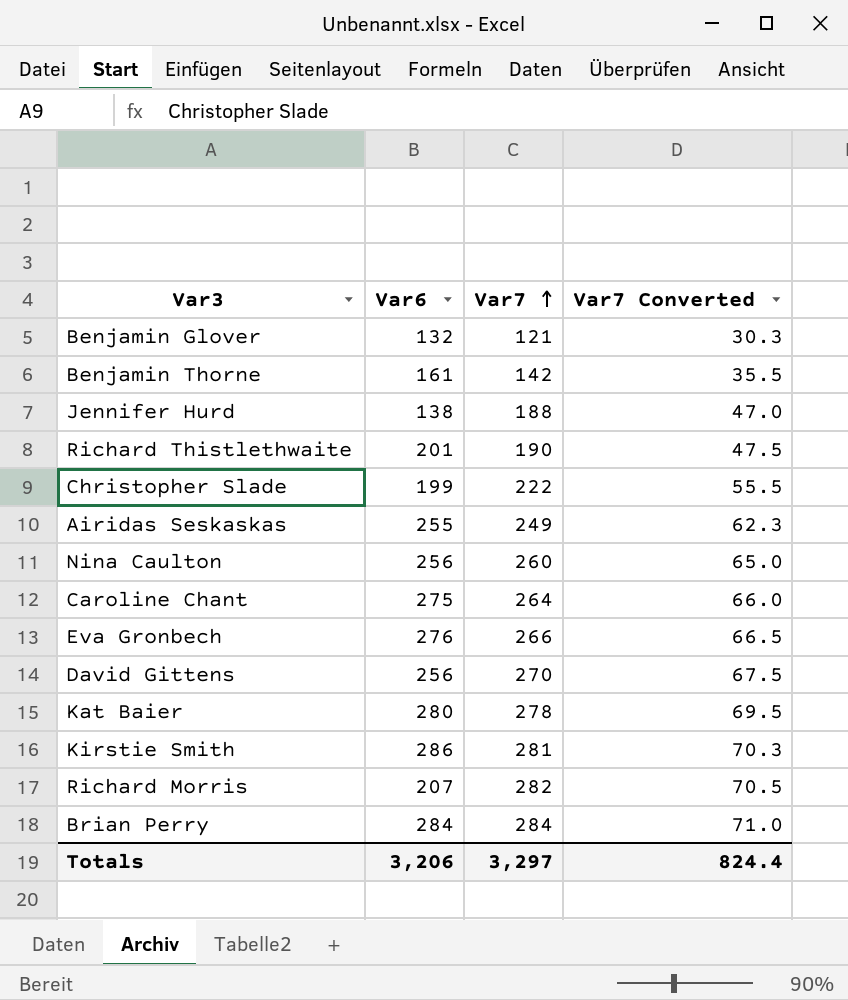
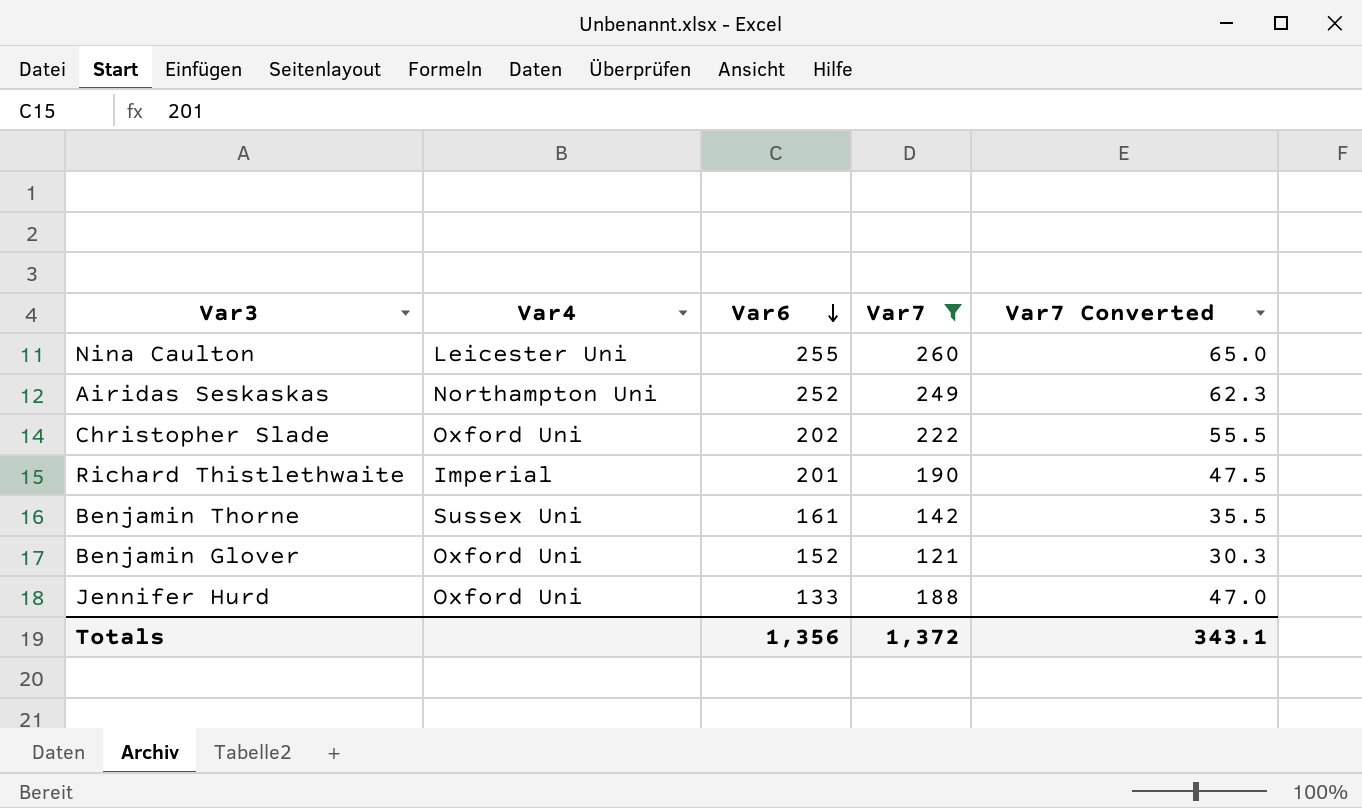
filter: none -> Var7 <= 260
row order: Var7 ascending -> Var6 descending
column Var4 | position: none -> 2
Nina Caulton | Var6: 256 -> 255
Airidas Seskaskas | Var6: 255 -> 252
Christopher Slade | Var6: 199 -> 202
Benjamin Glover | Var6: 132 -> 152
Jennifer Hurd | Var6: 138 -> 133
Totals | Var6: 3,206 -> 1,356
Totals | Var7: 3,297 -> 1,372
Totals | Var7 Converted: 824.4 -> 343.1

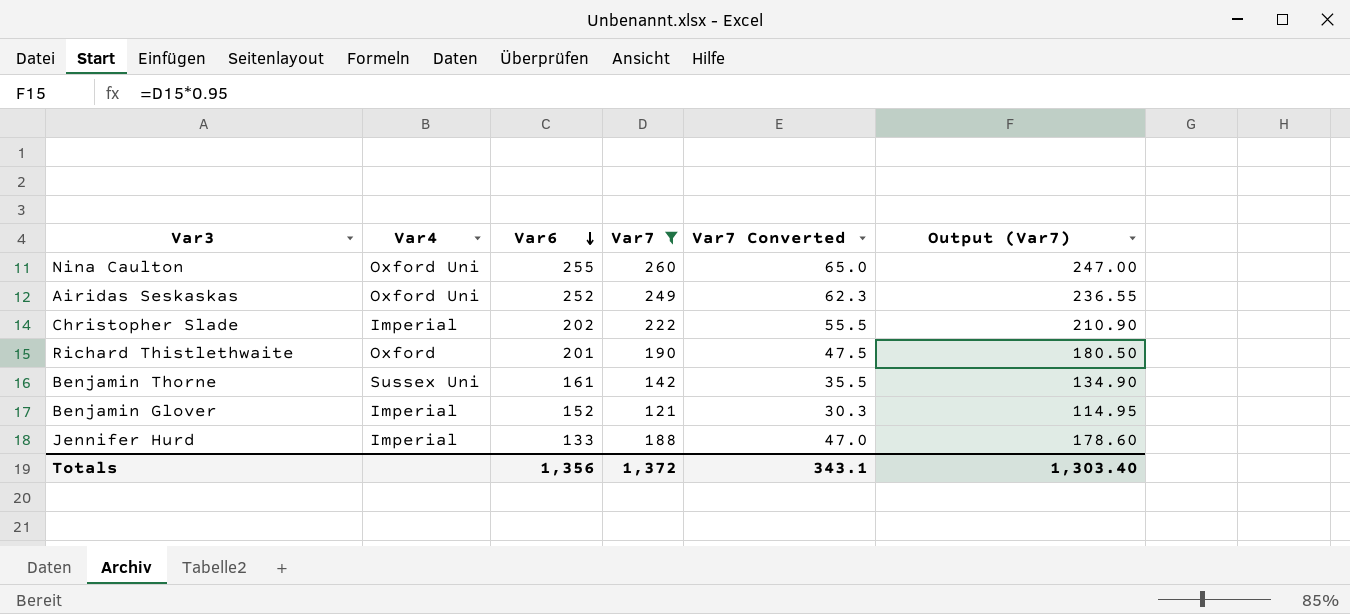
column Output (Var7) | formula: none -> [Var7] * 0.95
Nina Caulton | Var4: Leicester Uni -> Oxford Uni
Airidas Seskaskas | Var4: Northampton Uni -> Oxford Uni
Christopher Slade | Var4: Oxford Uni -> Imperial
Richard Thistlethwaite | Var4: Imperial -> Oxford
Benjamin Glover | Var4: Oxford Uni -> Imperial
Jennifer Hurd | Var4: Oxford Uni -> Imperial

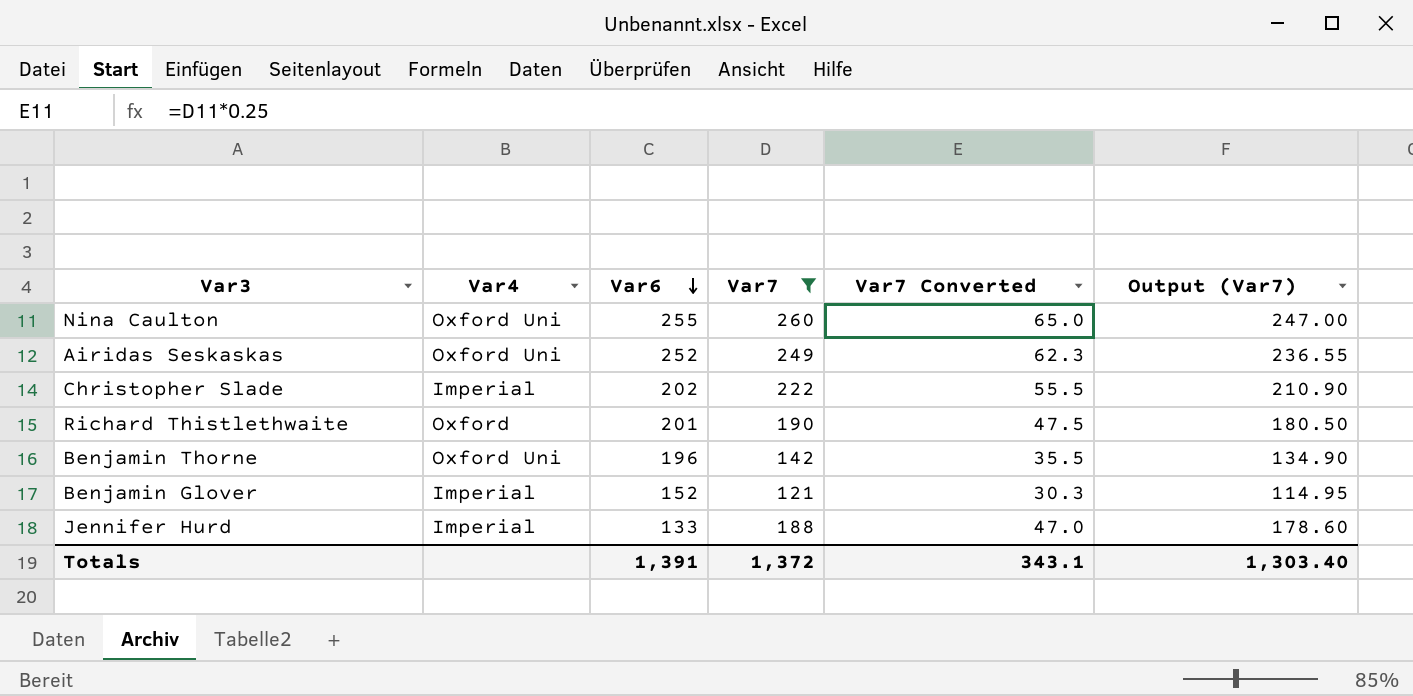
Benjamin Thorne | Var4: Sussex Uni -> Oxford Uni
Benjamin Thorne | Var6: 161 -> 196
Totals | Var6: 1,356 -> 1,391

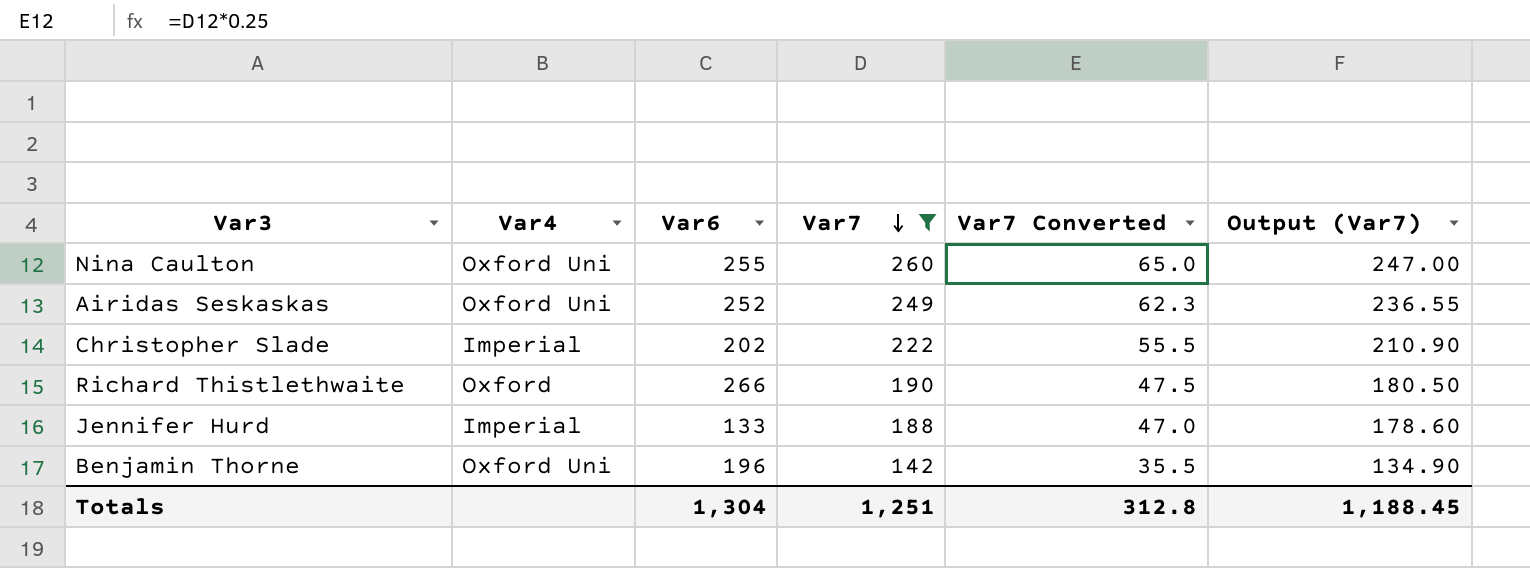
row order: Var6 descending -> Var7 descending
row Benjamin Glover: Imperial | 152 | 121 | 30.3 | 114.95 -> none
Richard Thistlethwaite | Var6: 201 -> 266
Totals | Var6: 1,391 -> 1,304
Totals | Var7: 1,372 -> 1,251
Totals | Var7 Converted: 343.1 -> 312.8
Totals | Output (Var7): 1,303.40 -> 1,188.45

